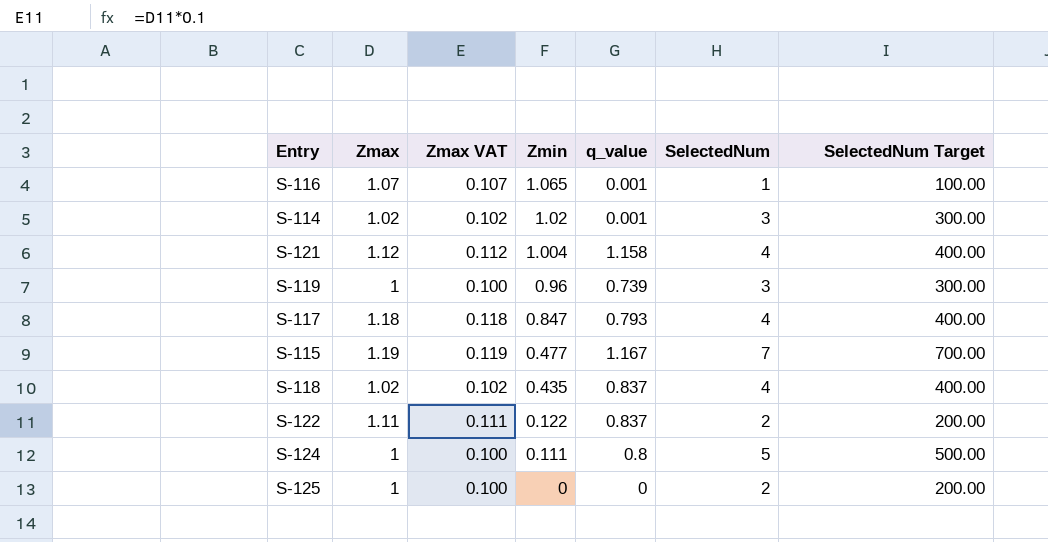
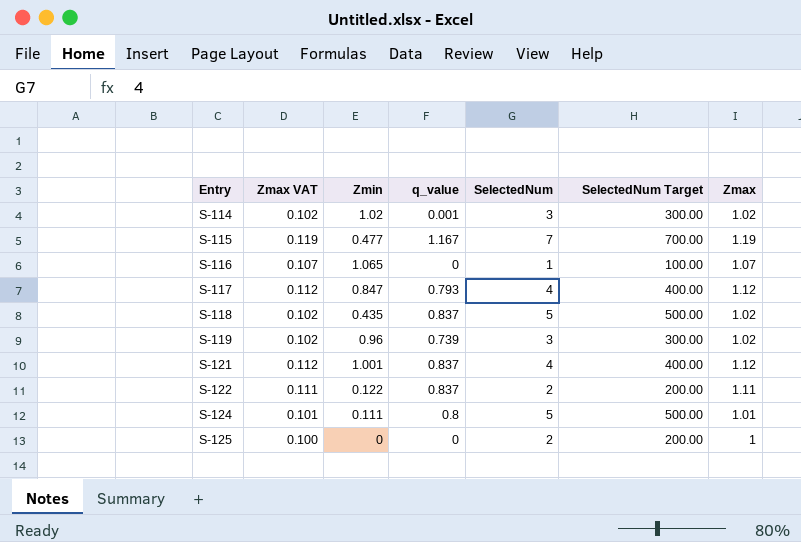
row order: Zmin descending -> Entry ascending
column Zmax | position: 2 -> 7
S-116 | q_value: 0.001 -> 0
S-117 | Zmax VAT: 0.118 -> 0.112
S-117 | Zmax: 1.18 -> 1.12
S-118 | SelectedNum: 4 -> 5
S-118 | SelectedNum Target: 400.00 -> 500.00
S-119 | Zmax VAT: 0.100 -> 0.102
S-119 | Zmax: 1 -> 1.02
S-121 | Zmin: 1.004 -> 1.001
S-121 | q_value: 1.158 -> 0.837
S-124 | Zmax VAT: 0.100 -> 0.101
S-124 | Zmax: 1 -> 1.01

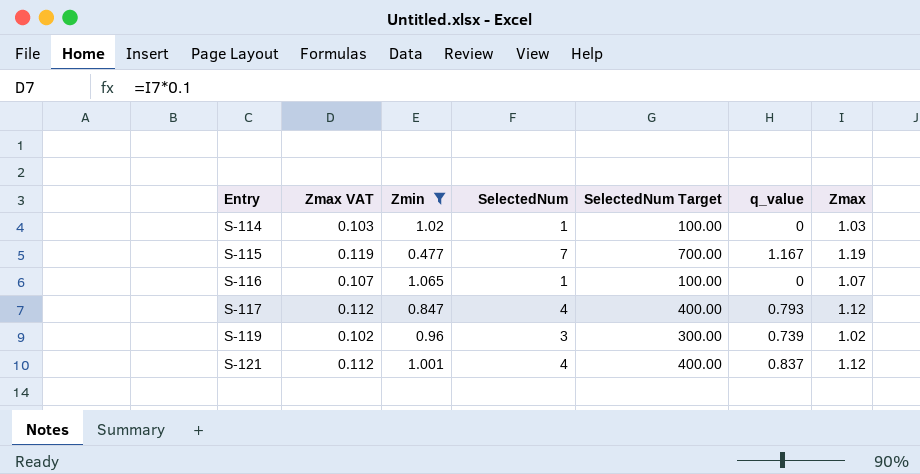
filter: none -> Zmin >= 0.477
column q_value | position: 4 -> 6
S-114 | Zmax VAT: 0.102 -> 0.103
S-114 | SelectedNum: 3 -> 1
S-114 | SelectedNum Target: 300.00 -> 100.00
S-114 | q_value: 0.001 -> 0
S-114 | Zmax: 1.02 -> 1.03

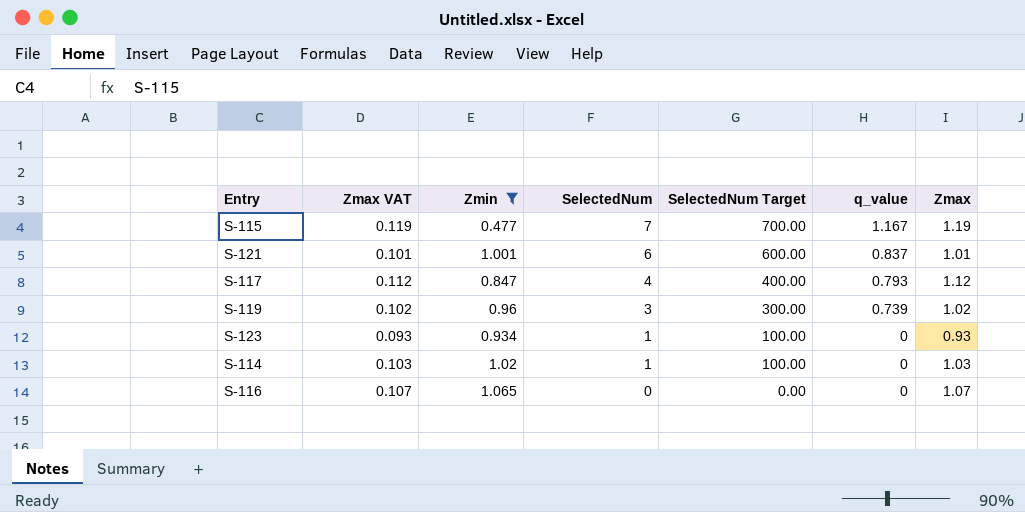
row order: Entry ascending -> SelectedNum descending
S-121 | Zmax VAT: 0.112 -> 0.101
S-121 | SelectedNum: 4 -> 6
S-121 | SelectedNum Target: 400.00 -> 600.00
S-121 | Zmax: 1.12 -> 1.01
row S-123: none -> 0.093 | 0.934 | 1 | 100.00 | 0 | 0.93
S-116 | SelectedNum: 1 -> 0
S-116 | SelectedNum Target: 100.00 -> 0.00

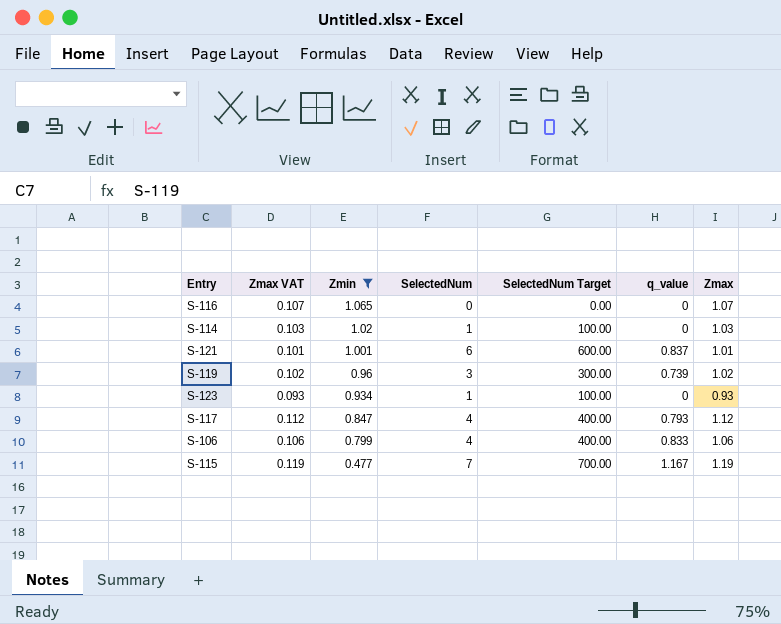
row order: SelectedNum descending -> Zmin descending
row S-106: none -> 0.106 | 0.799 | 4 | 400.00 | 0.833 | 1.06

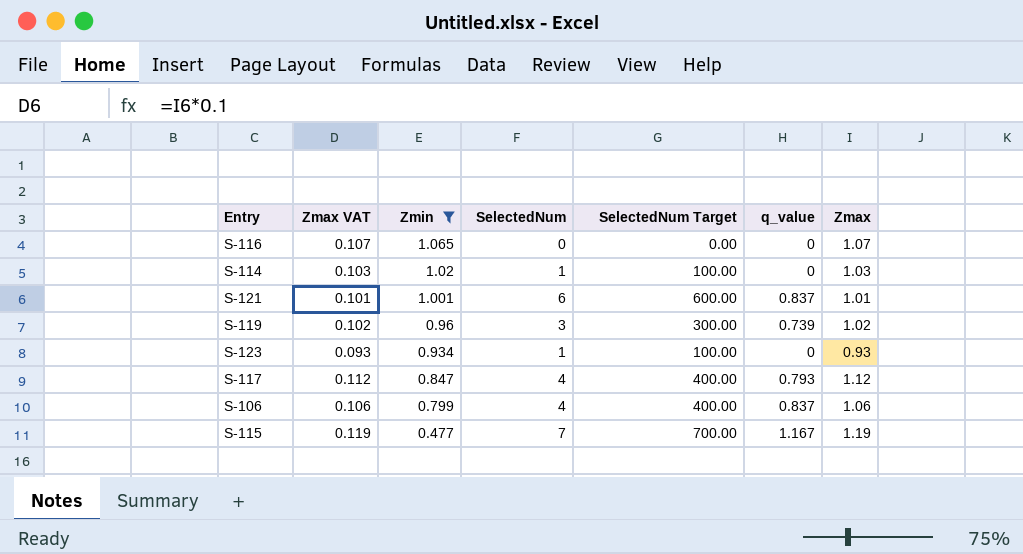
S-106 | q_value: 0.833 -> 0.837

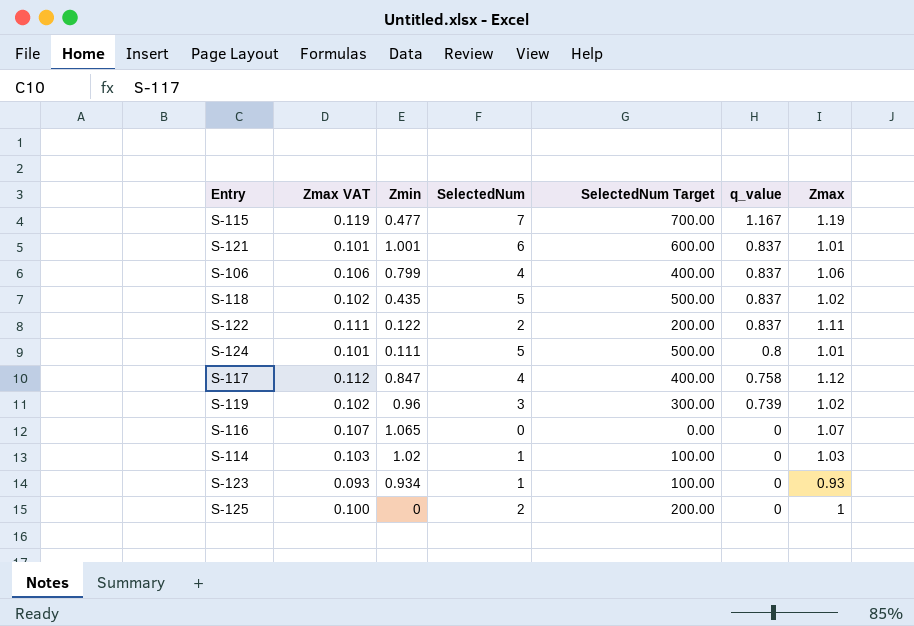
filter: Zmin >= 0.477 -> none
row order: Zmin descending -> q_value descending
S-117 | q_value: 0.793 -> 0.758

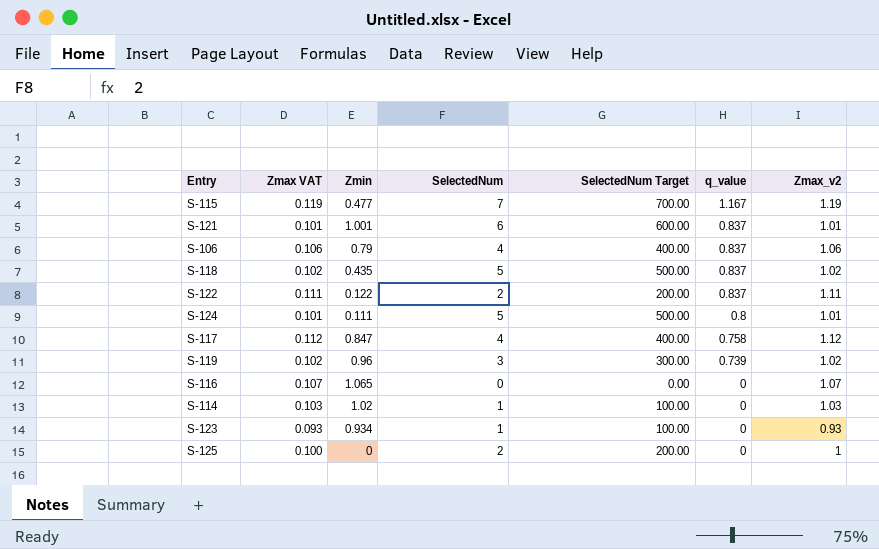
column name: Zmax -> Zmax_v2
S-106 | Zmin: 0.799 -> 0.79

